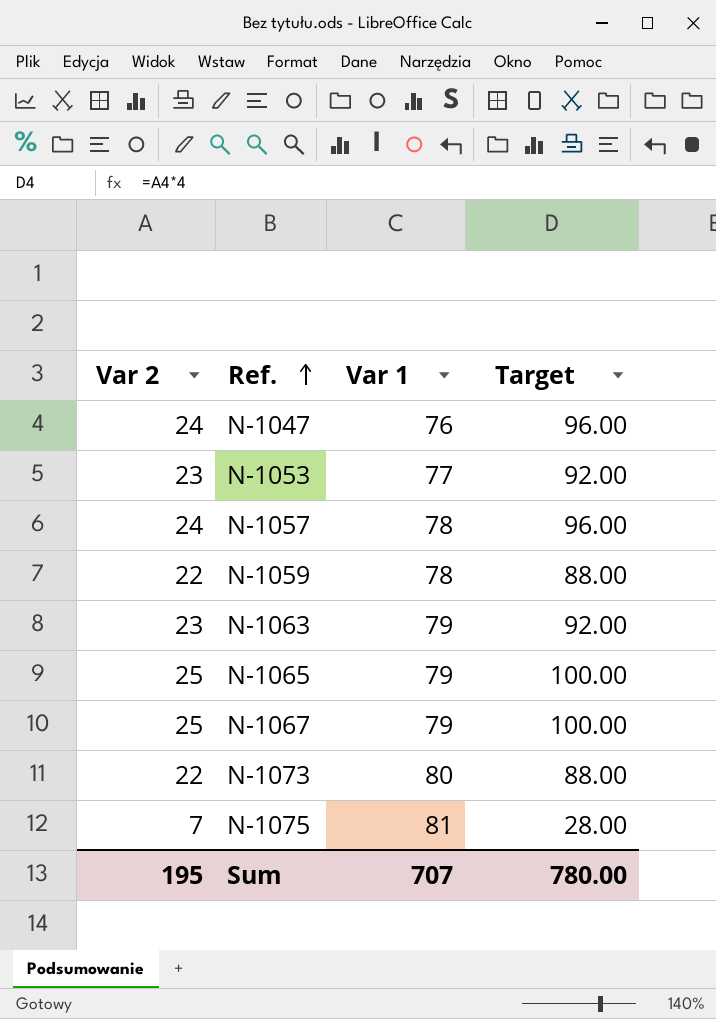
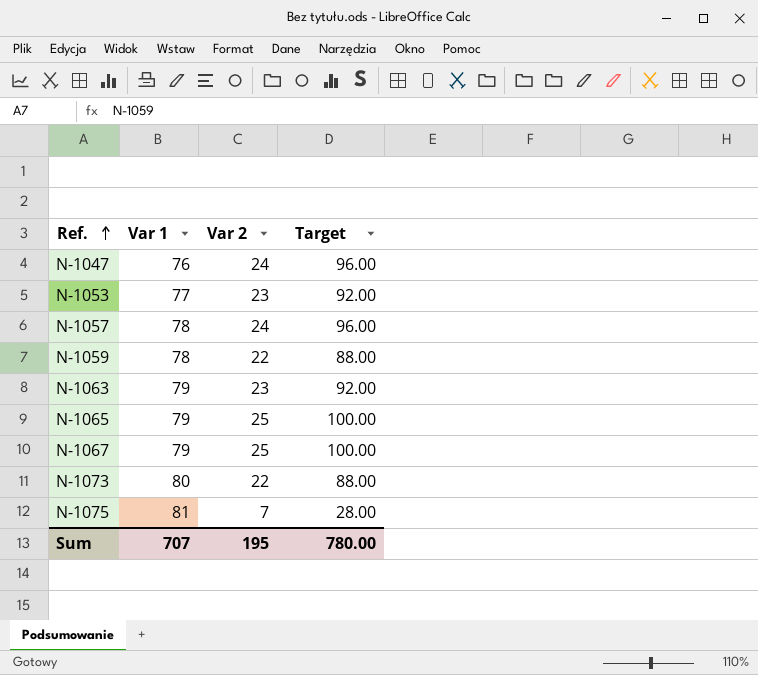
column Var 2 | position: 1 -> 3

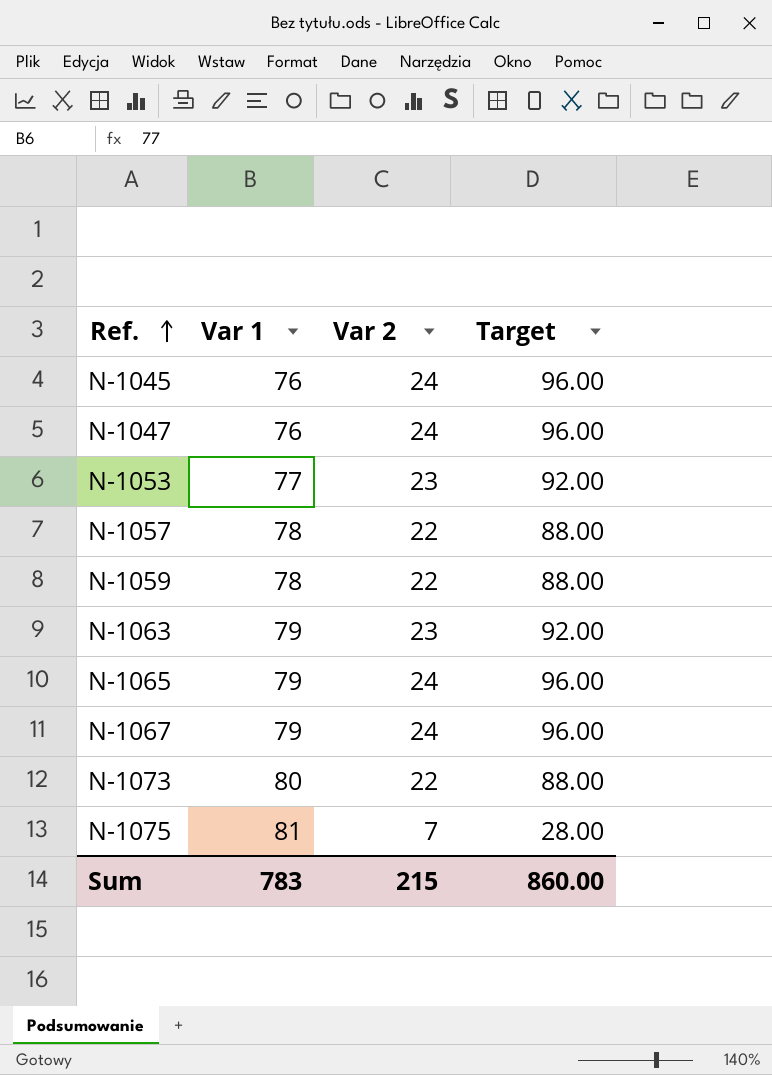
row N-1045: none -> 76 | 24 | 96.00
N-1057 | Var 2: 24 -> 22
N-1057 | Target: 96.00 -> 88.00
N-1065 | Var 2: 25 -> 24
N-1065 | Target: 100.00 -> 96.00
N-1067 | Var 2: 25 -> 24
N-1067 | Target: 100.00 -> 96.00
Sum | Var 1: 707 -> 783
Sum | Var 2: 195 -> 215
Sum | Target: 780.00 -> 860.00

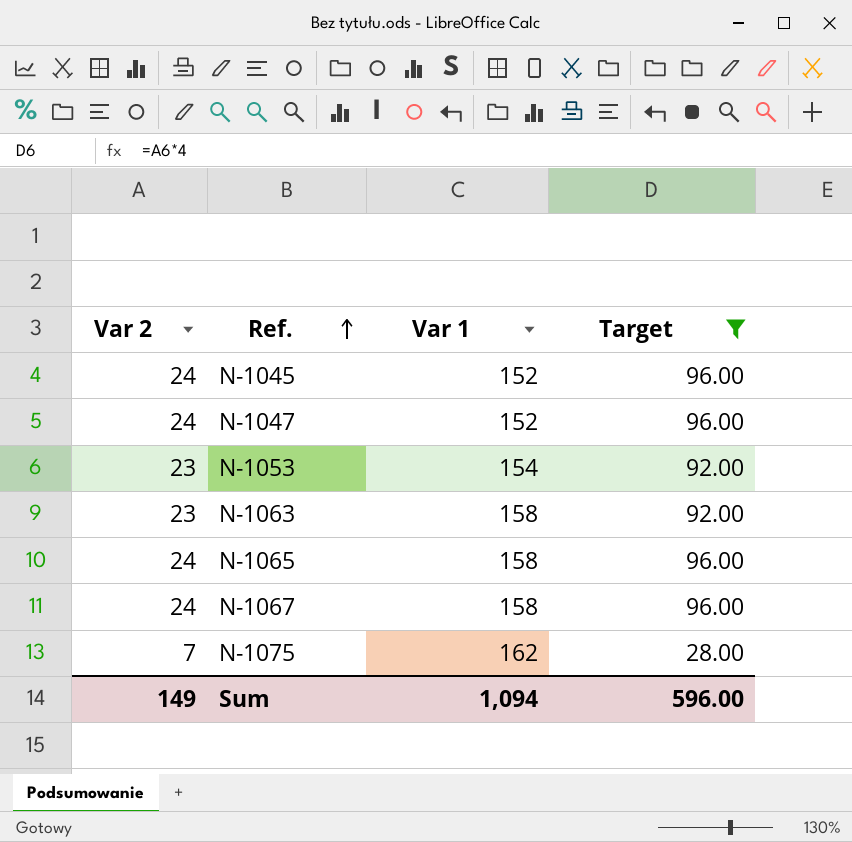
filter: none -> Target != 88.00
column Var 2 | position: 3 -> 1
N-1045 | Var 1: 76 -> 152
N-1047 | Var 1: 76 -> 152
N-1053 | Var 1: 77 -> 154
N-1063 | Var 1: 79 -> 158
N-1065 | Var 1: 79 -> 158
N-1067 | Var 1: 79 -> 158
N-1075 | Var 1: 81 -> 162
Sum | Var 2: 215 -> 149
Sum | Var 1: 783 -> 1,094
Sum | Target: 860.00 -> 596.00

